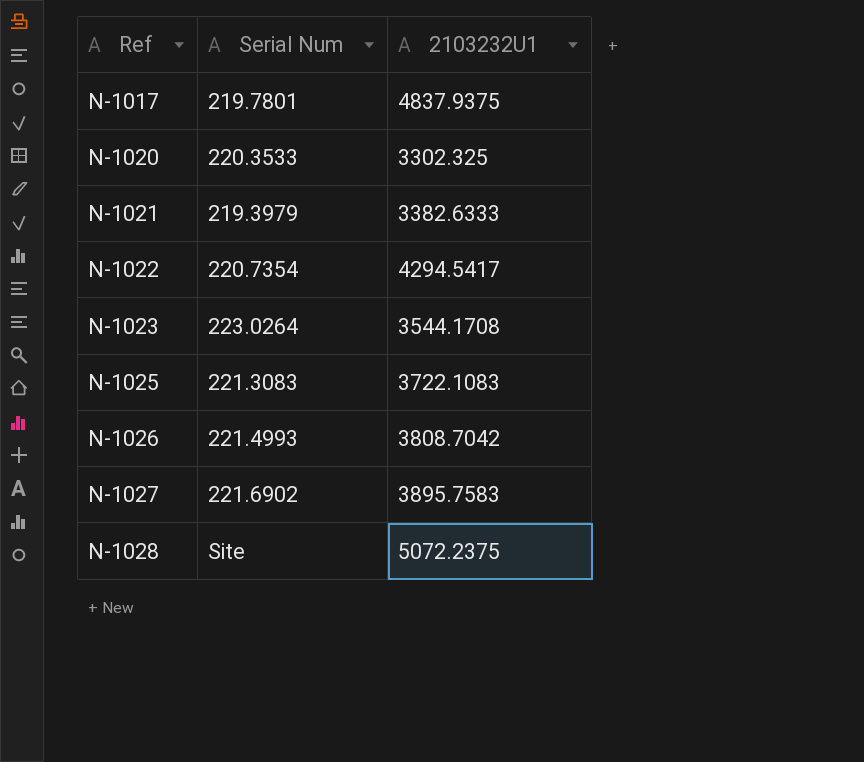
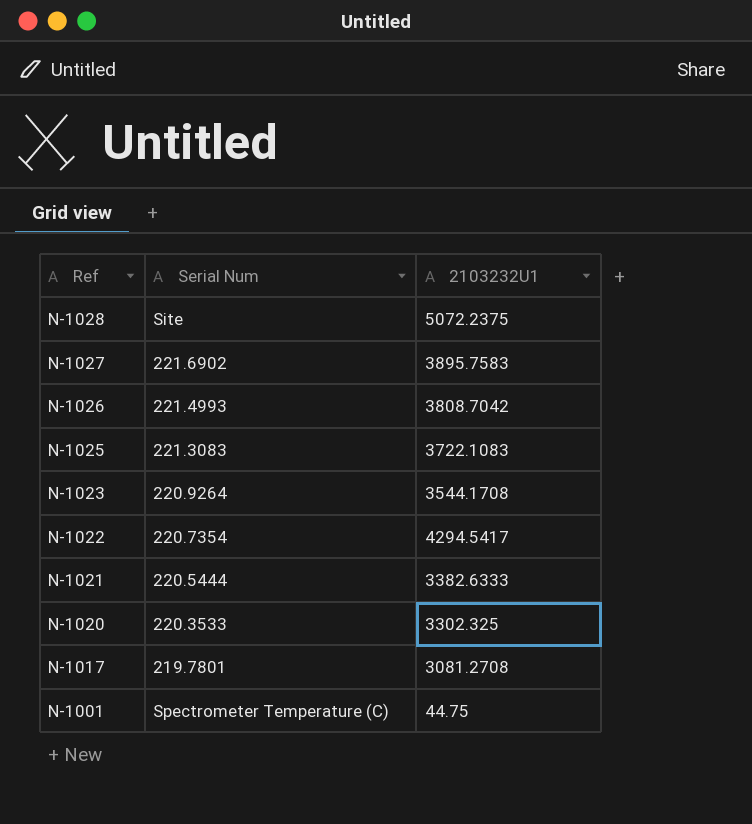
row order: Ref ascending -> Ref descending
N-1023 | Serial Num: 223.0264 -> 220.9264
N-1021 | Serial Num: 219.3979 -> 220.5444
N-1017 | 2103232U1: 4837.9375 -> 3081.2708
row N-1001: none -> Spectrometer Temperature (C) | 44.75

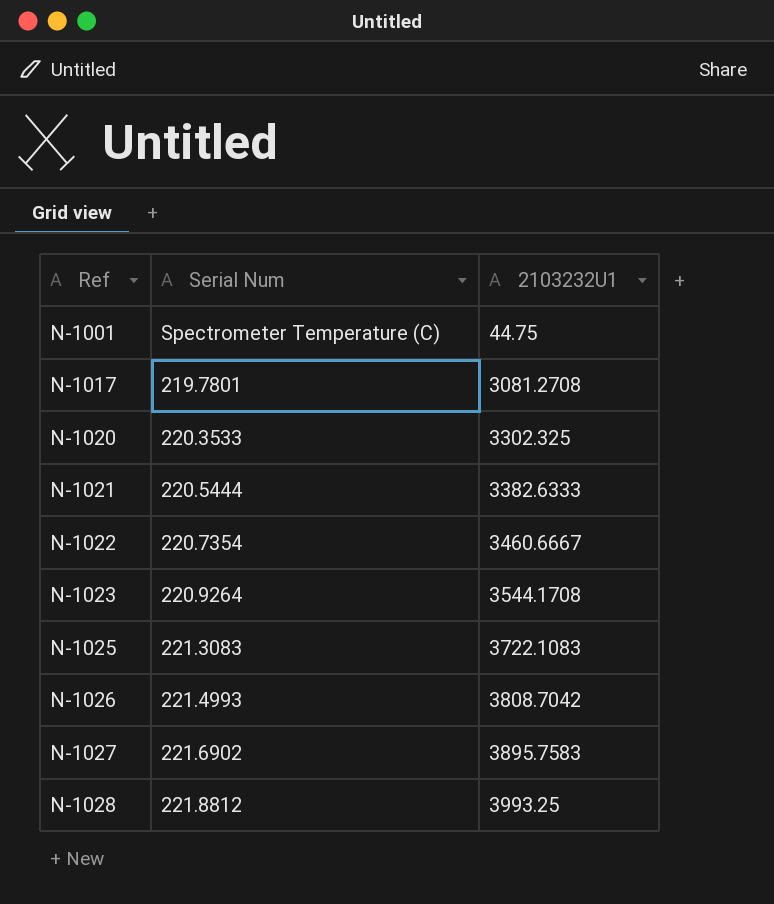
row order: Ref descending -> Ref ascending
N-1022 | 2103232U1: 4294.5417 -> 3460.6667
N-1028 | Serial Num: Site -> 221.8812
N-1028 | 2103232U1: 5072.2375 -> 3993.25

